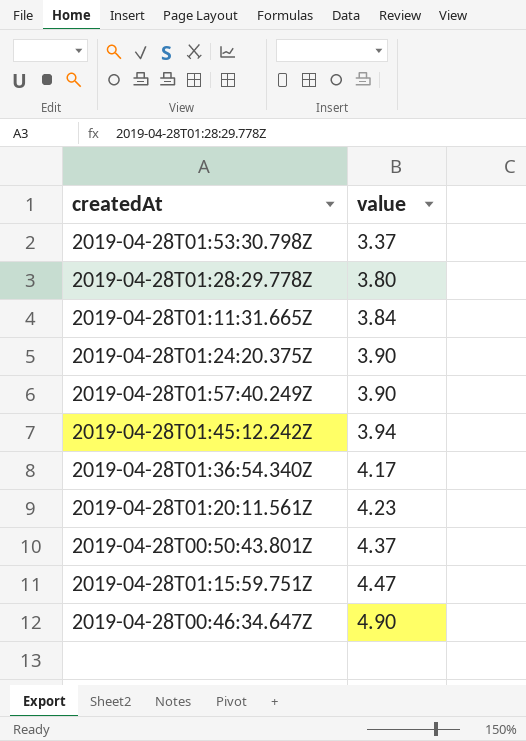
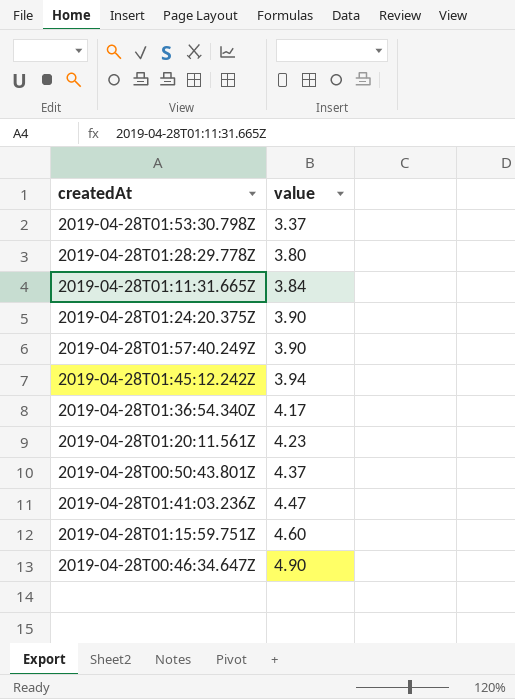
row 2019-04-28T01:41:03.236Z: none -> 4.47
2019-04-28T01:15:59.751Z | value: 4.47 -> 4.60

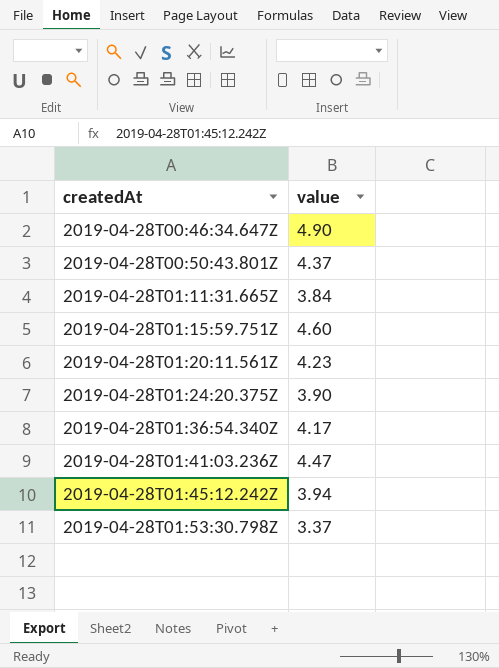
row order: value ascending -> createdAt ascending
row 2019-04-28T01:28:29.778Z: 3.80 -> none
row 2019-04-28T01:57:40.249Z: 3.90 -> none

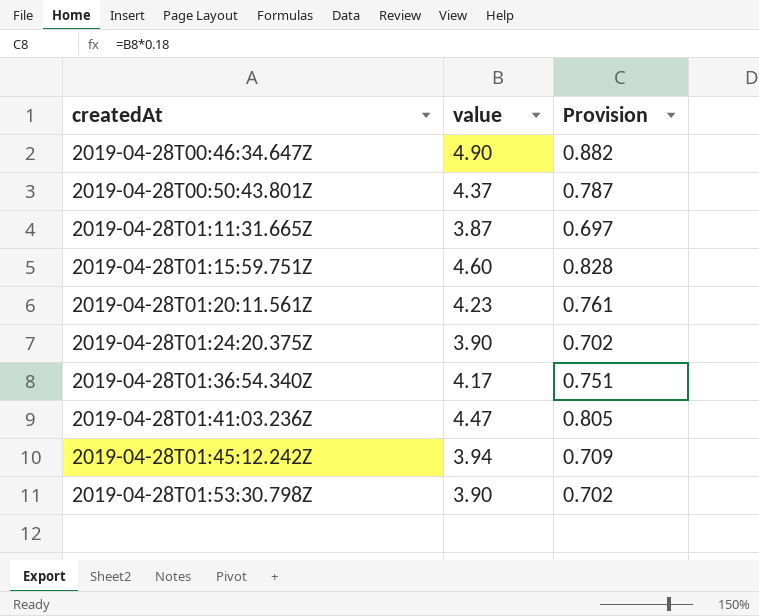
column Provision | formula: none -> [value] * 0.18
2019-04-28T01:11:31.665Z | value: 3.84 -> 3.87
2019-04-28T01:53:30.798Z | value: 3.37 -> 3.90

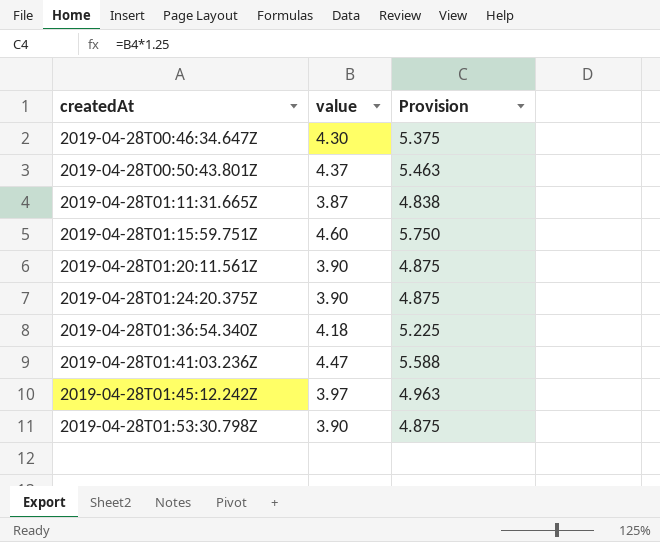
column Provision | formula: [value] * 0.18 -> [value] * 1.25
2019-04-28T00:46:34.647Z | value: 4.90 -> 4.30
2019-04-28T01:20:11.561Z | value: 4.23 -> 3.90
2019-04-28T01:36:54.340Z | value: 4.17 -> 4.18
2019-04-28T01:45:12.242Z | value: 3.94 -> 3.97

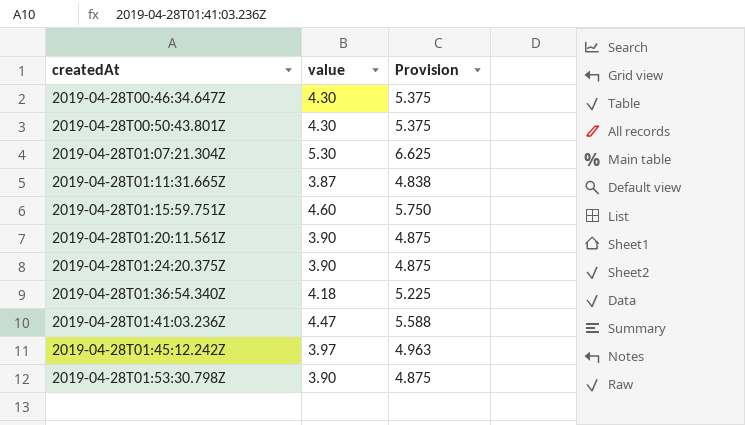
2019-04-28T00:50:43.801Z | value: 4.37 -> 4.30
2019-04-28T00:50:43.801Z | Provision: 5.463 -> 5.375
row 2019-04-28T01:07:21.304Z: none -> 5.30 | 6.625

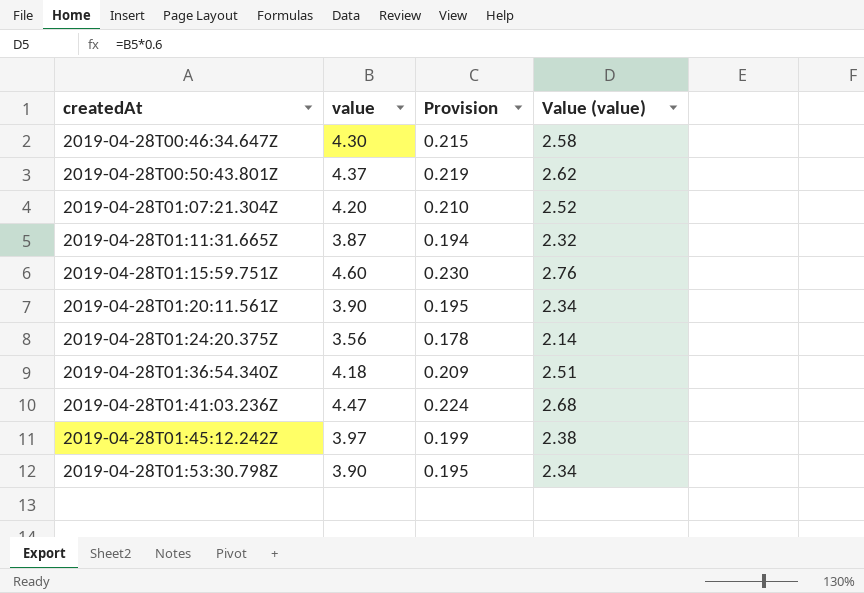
column Provision | formula: [value] * 1.25 -> [value] * 0.05
column Value (value) | formula: none -> [value] * 0.6
2019-04-28T00:50:43.801Z | value: 4.30 -> 4.37
2019-04-28T01:07:21.304Z | value: 5.30 -> 4.20
2019-04-28T01:24:20.375Z | value: 3.90 -> 3.56

